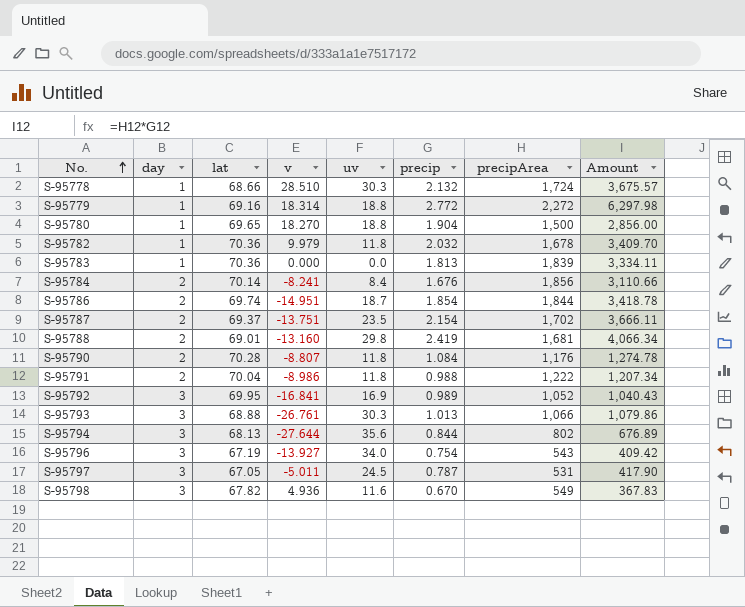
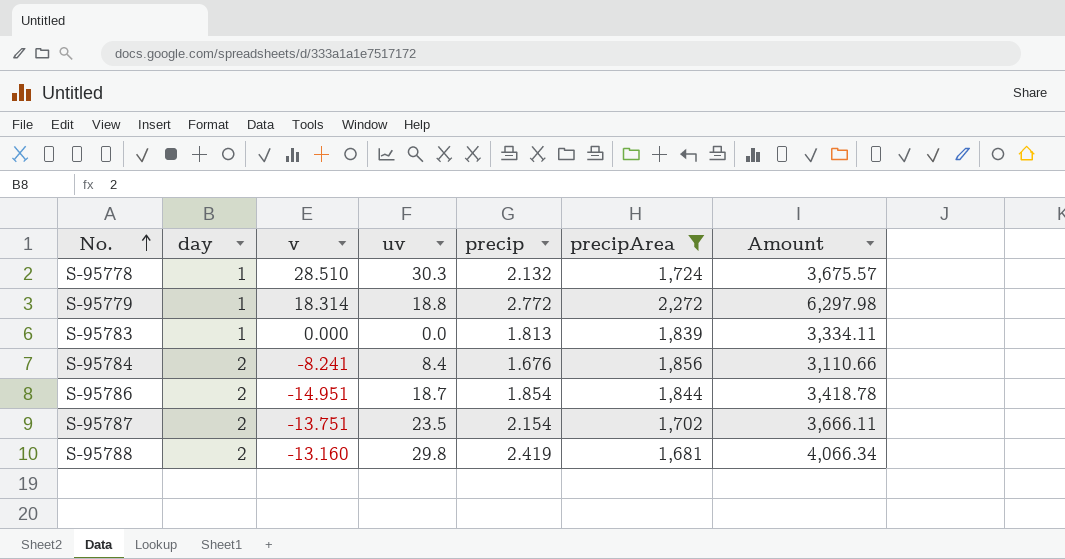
filter: none -> precipArea >= 1,681
column lat | position: 3 -> none

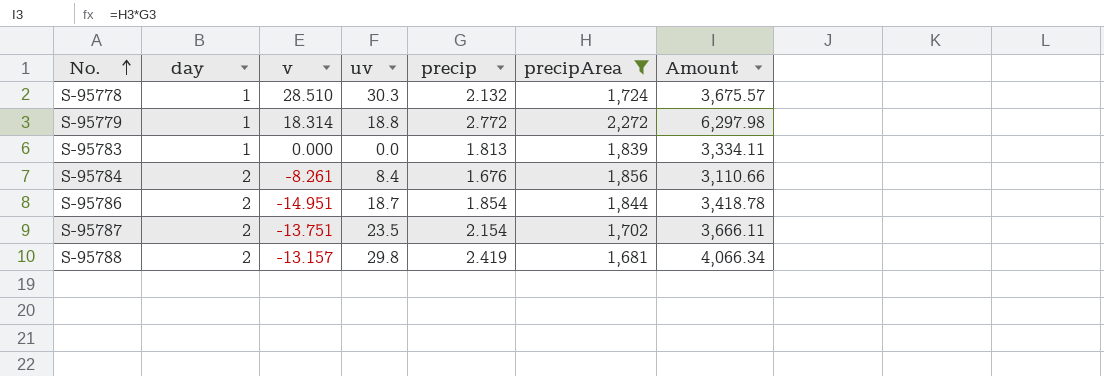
S-95784 | v: -8.241 -> -8.261
S-95788 | v: -13.160 -> -13.157

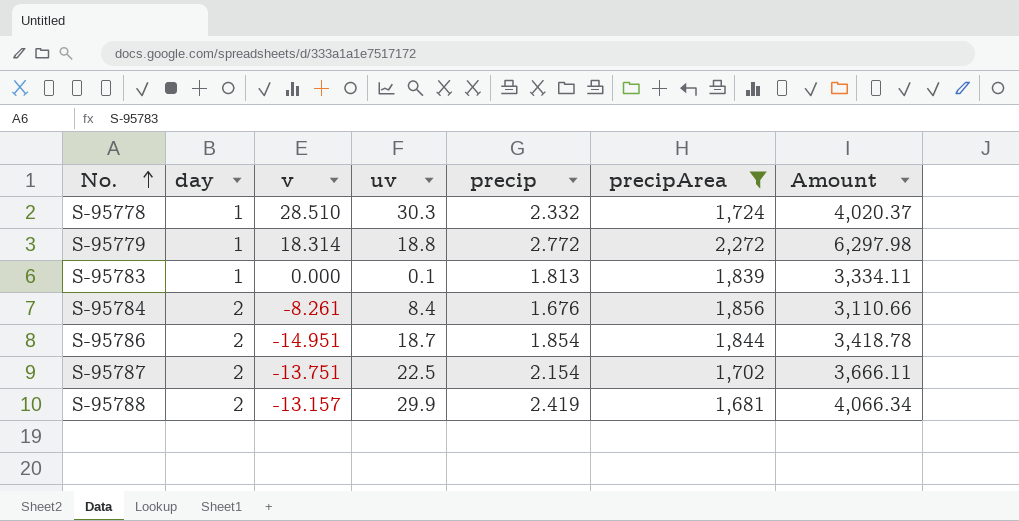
S-95778 | precip: 2.132 -> 2.332
S-95778 | Amount: 3,675.57 -> 4,020.37
S-95783 | uv: 0.0 -> 0.1
S-95787 | uv: 23.5 -> 22.5
S-95788 | uv: 29.8 -> 29.9

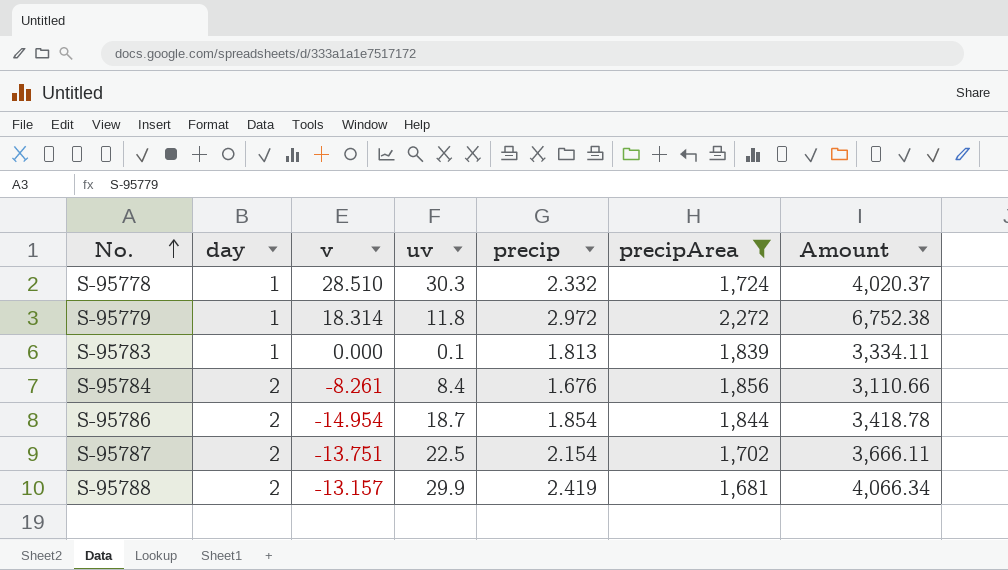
S-95779 | uv: 18.8 -> 11.8
S-95779 | precip: 2.772 -> 2.972
S-95779 | Amount: 6,297.98 -> 6,752.38
S-95786 | v: -14.951 -> -14.954

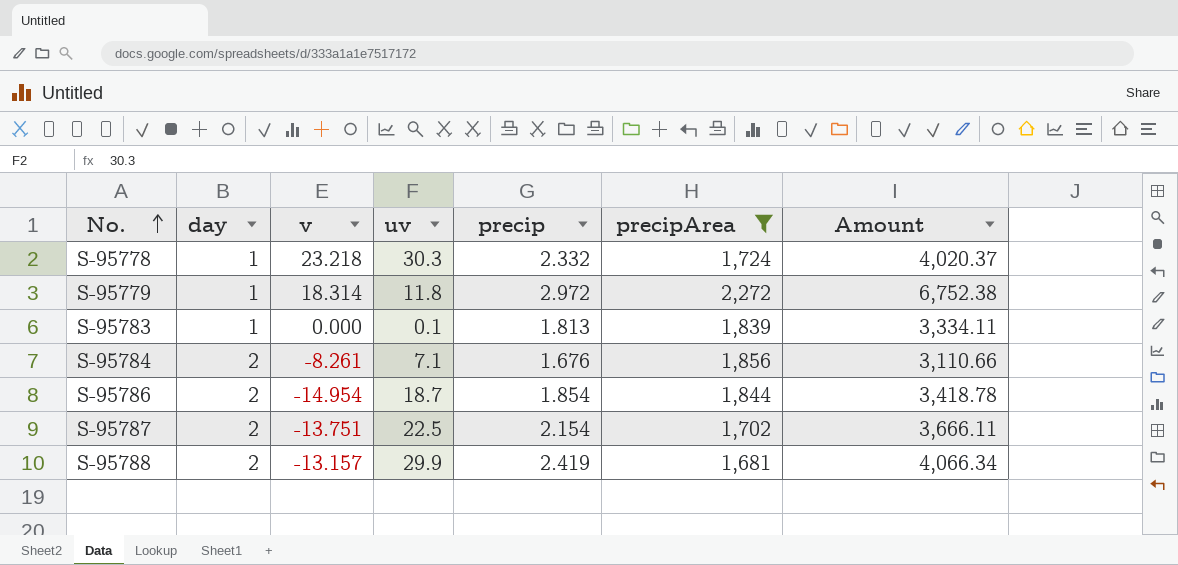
S-95778 | v: 28.510 -> 23.218
S-95784 | uv: 8.4 -> 7.1

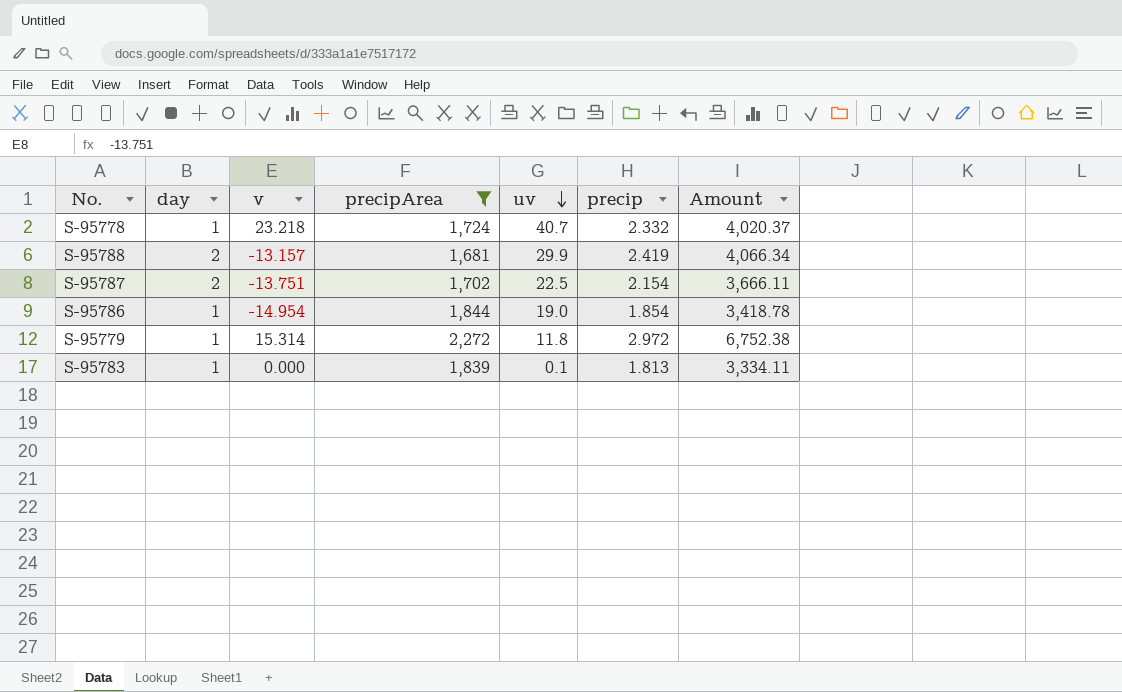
row order: No. ascending -> uv descending
column precipArea | position: 6 -> 4
row S-95784: 2 | -8.261 | 7.1 | 1.676 | 1,856 | 3,110.66 -> none
S-95778 | uv: 30.3 -> 40.7
S-95786 | day: 2 -> 1
S-95786 | uv: 18.7 -> 19.0
S-95779 | v: 18.314 -> 15.314

